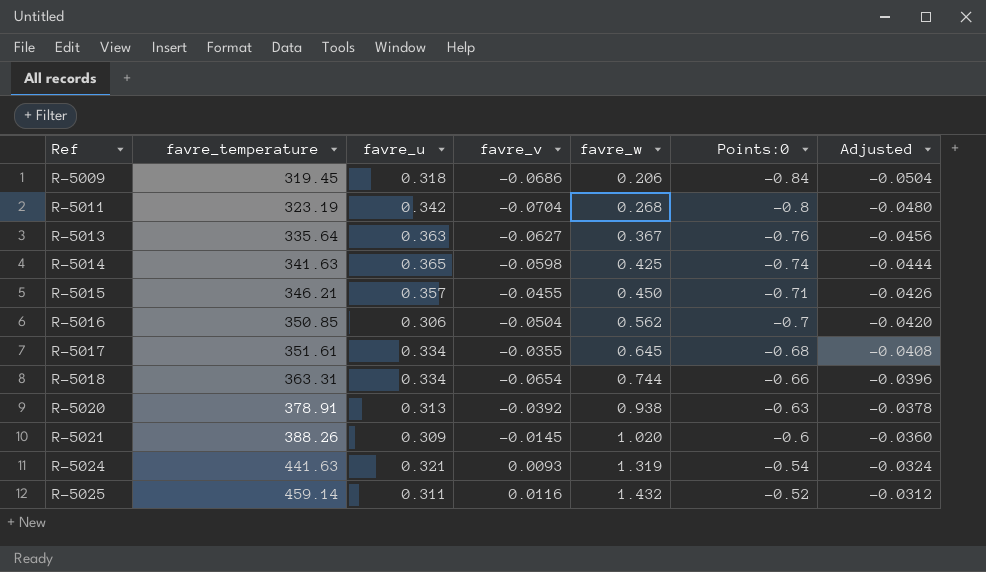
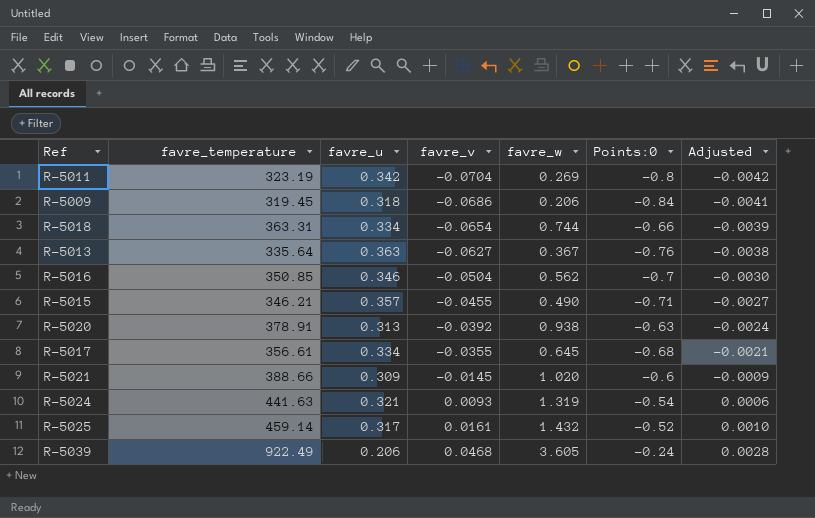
row order: Ref ascending -> favre_v ascending
column Adjusted | formula: [Points:0] * 0.06 -> [favre_v] * 0.06
row R-5014: 341.63 | 0.365 | -0.0598 | 0.425 | -0.74 | -0.0444 -> none
R-5011 | favre_w: 0.268 -> 0.269
R-5016 | favre_u: 0.306 -> 0.346
R-5015 | favre_w: 0.450 -> 0.490
R-5017 | favre_temperature: 351.61 -> 356.61
R-5021 | favre_temperature: 388.26 -> 388.66
R-5025 | favre_u: 0.311 -> 0.317
R-5025 | favre_v: 0.0116 -> 0.0161
row R-5039: none -> 922.49 | 0.206 | 0.0468 | 3.605 | -0.24 | 0.0028

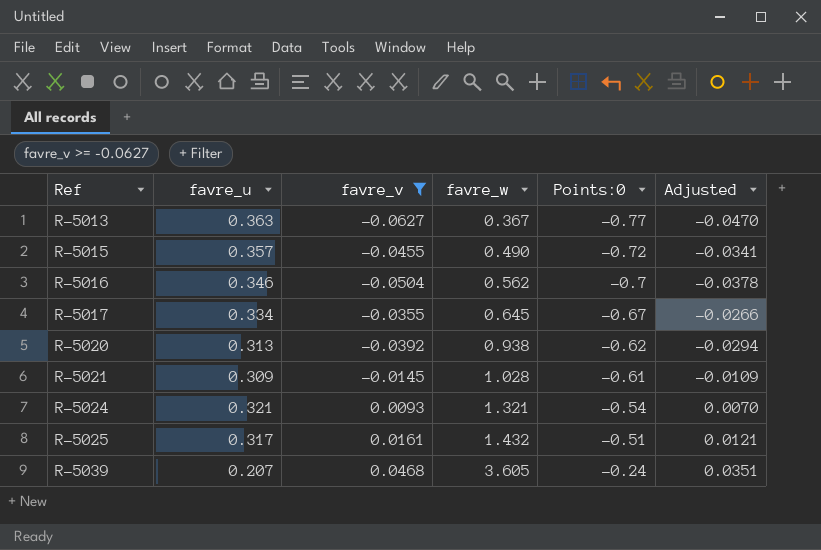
filter: none -> favre_v >= -0.0627
row order: favre_v ascending -> Ref ascending
column favre_temperature | position: 2 -> none
column Adjusted | formula: [favre_v] * 0.06 -> [favre_v] * 0.75
R-5013 | Points:0: -0.76 -> -0.77
R-5015 | Points:0: -0.71 -> -0.72
R-5017 | Points:0: -0.68 -> -0.67
R-5020 | Points:0: -0.63 -> -0.62
R-5021 | favre_w: 1.020 -> 1.028
R-5021 | Points:0: -0.6 -> -0.61
R-5024 | favre_w: 1.319 -> 1.321
R-5025 | Points:0: -0.52 -> -0.51
R-5039 | favre_u: 0.206 -> 0.207

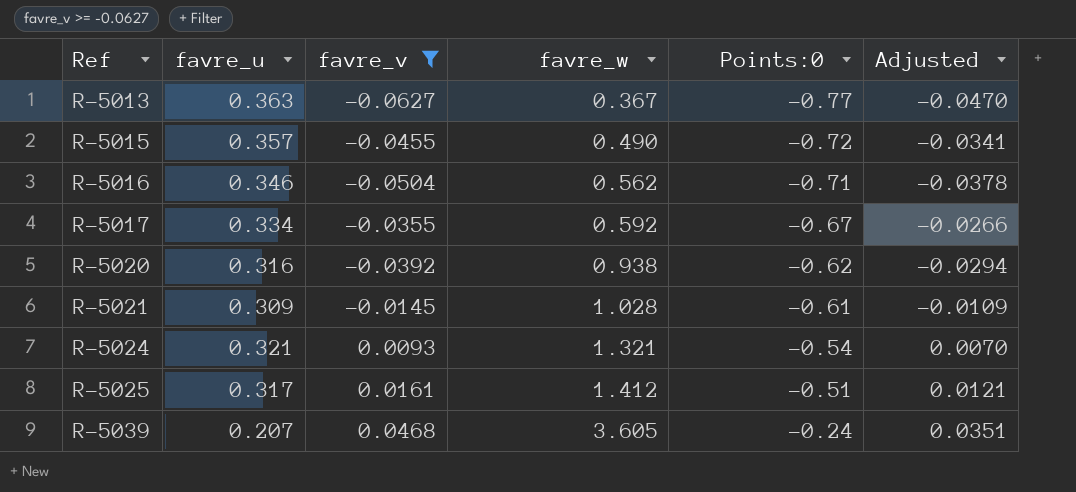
R-5016 | Points:0: -0.7 -> -0.71
R-5017 | favre_w: 0.645 -> 0.592
R-5020 | favre_u: 0.313 -> 0.316
R-5025 | favre_w: 1.432 -> 1.412

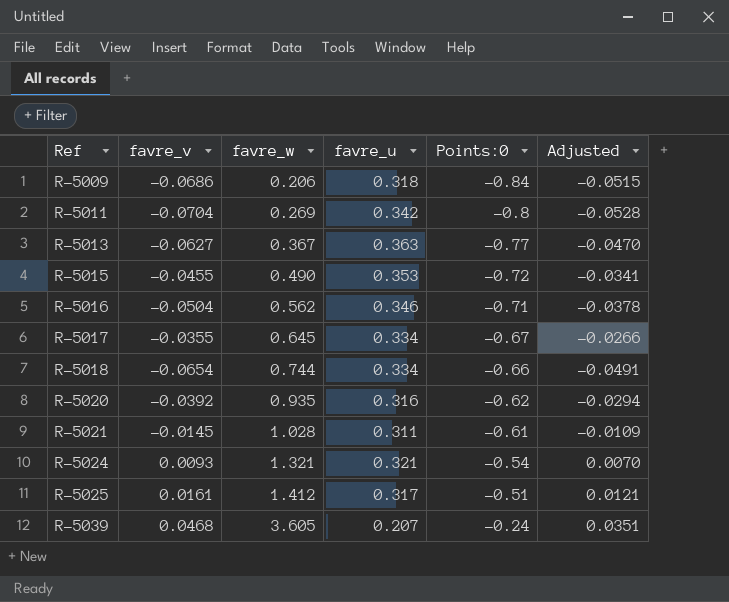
filter: favre_v >= -0.0627 -> none
column favre_u | position: 2 -> 4
R-5015 | favre_u: 0.357 -> 0.353
R-5017 | favre_w: 0.592 -> 0.645
R-5020 | favre_w: 0.938 -> 0.935
R-5021 | favre_u: 0.309 -> 0.311

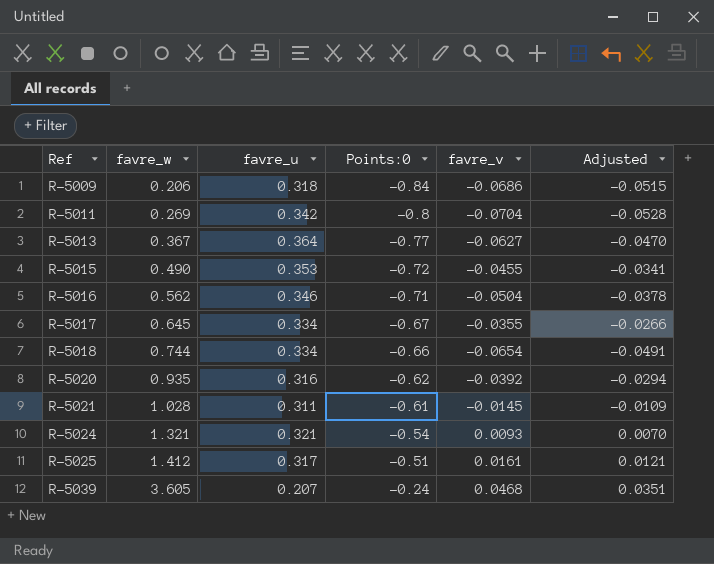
column favre_v | position: 2 -> 5
R-5013 | favre_u: 0.363 -> 0.364

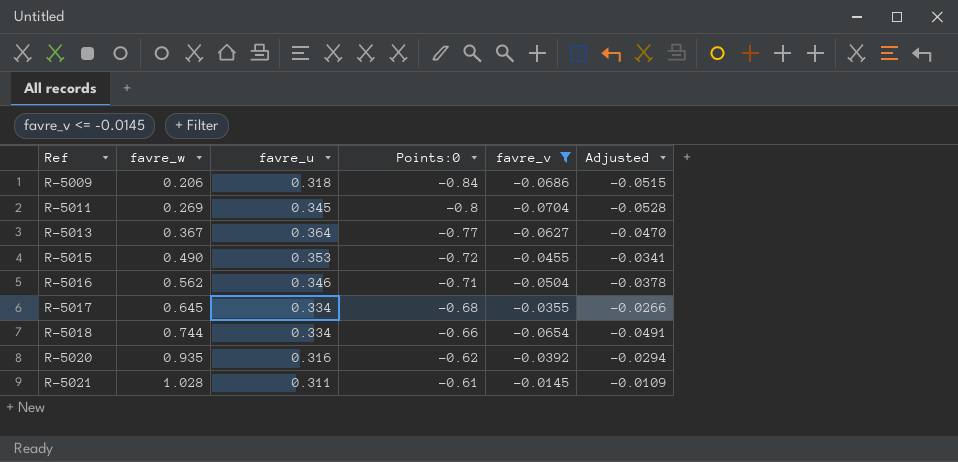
filter: none -> favre_v <= -0.0145
R-5011 | favre_u: 0.342 -> 0.345
R-5017 | Points:0: -0.67 -> -0.68

